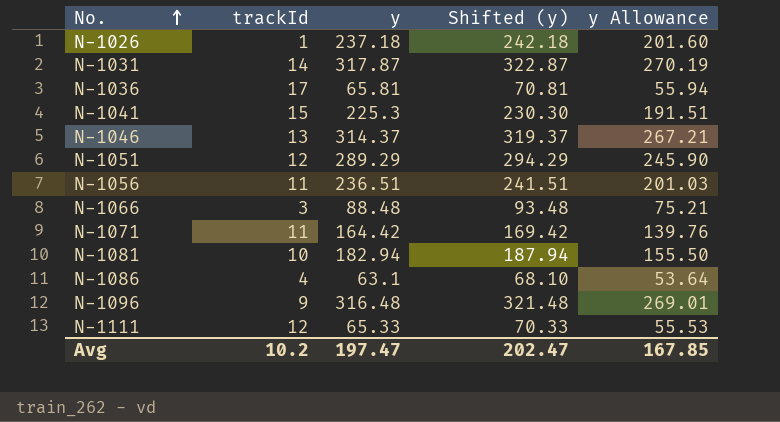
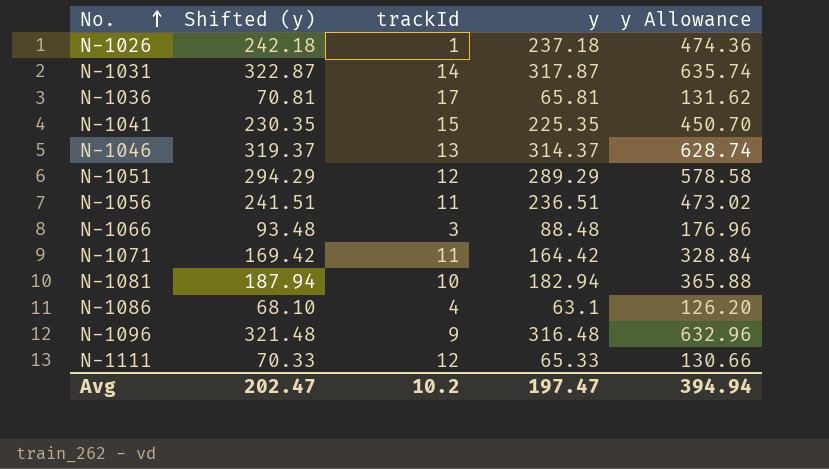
column Shifted (y) | position: 4 -> 2
column y Allowance | formula: [y] * 0.85 -> [y] * 2
N-1041 | Shifted (y): 230.30 -> 230.35
N-1041 | y: 225.3 -> 225.35
Avg | y Allowance: 167.85 -> 394.94

